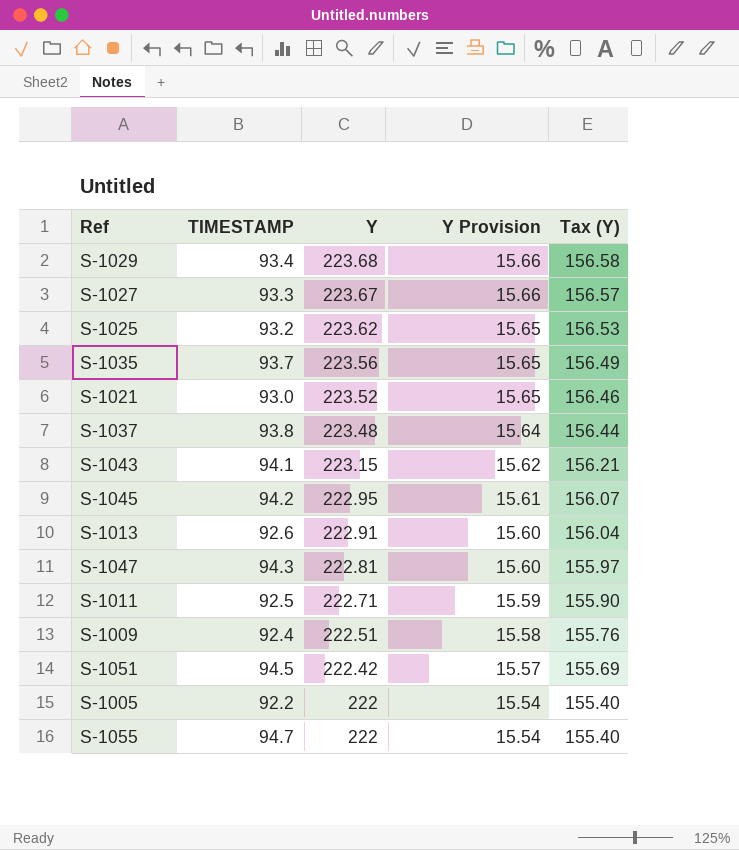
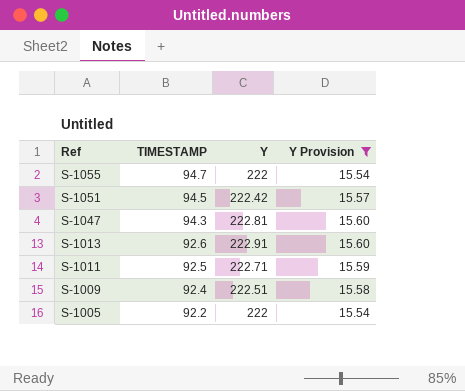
filter: none -> Y Provision <= 15.60
row order: Y descending -> Ref descending
column Tax (Y) | formula: [Y] * 0.7 -> none

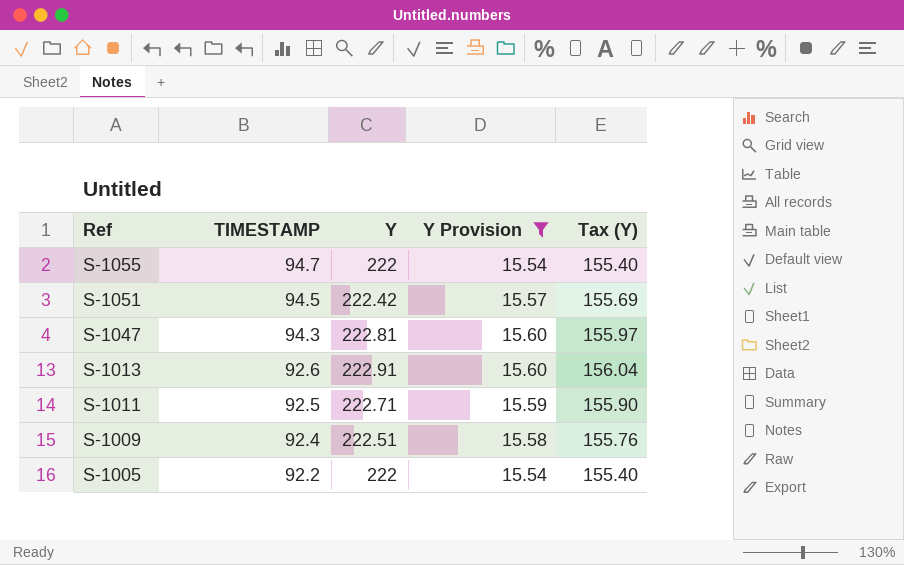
column Tax (Y) | formula: none -> [Y] * 0.7

